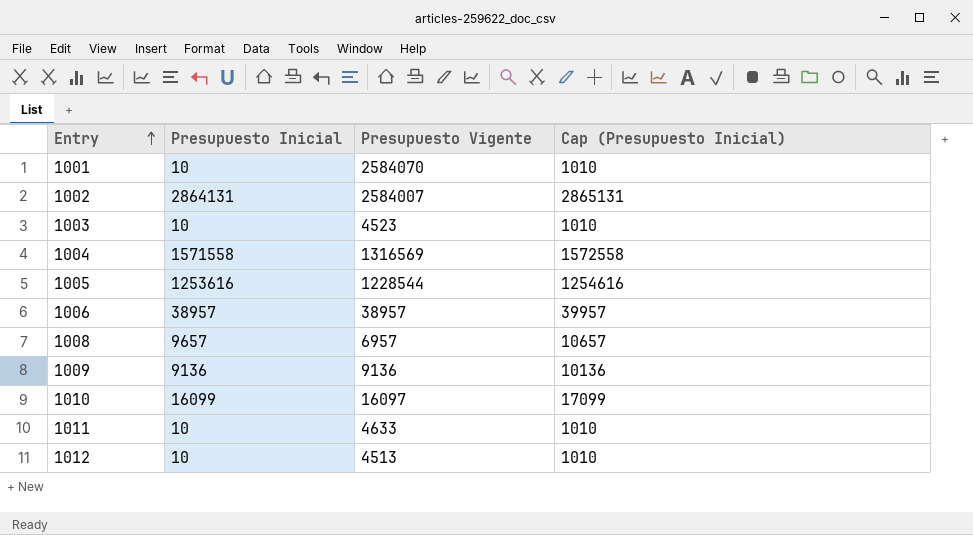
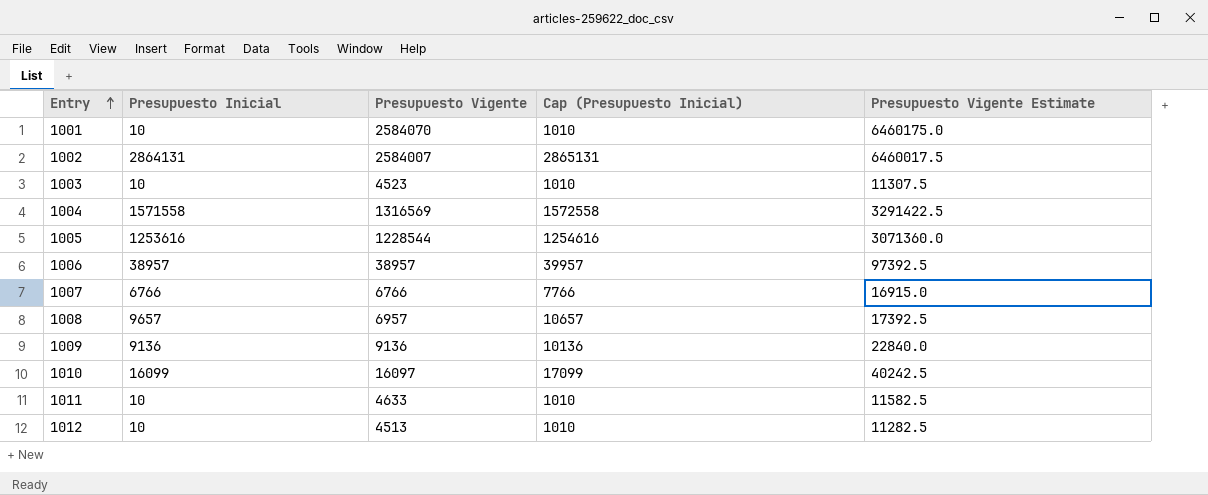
column Presupuesto Vigente Estimate | formula: none -> [Presupuesto Vigente] * 2.5
row 1007: none -> 6766 | 6766 | 7766 | 16915.0

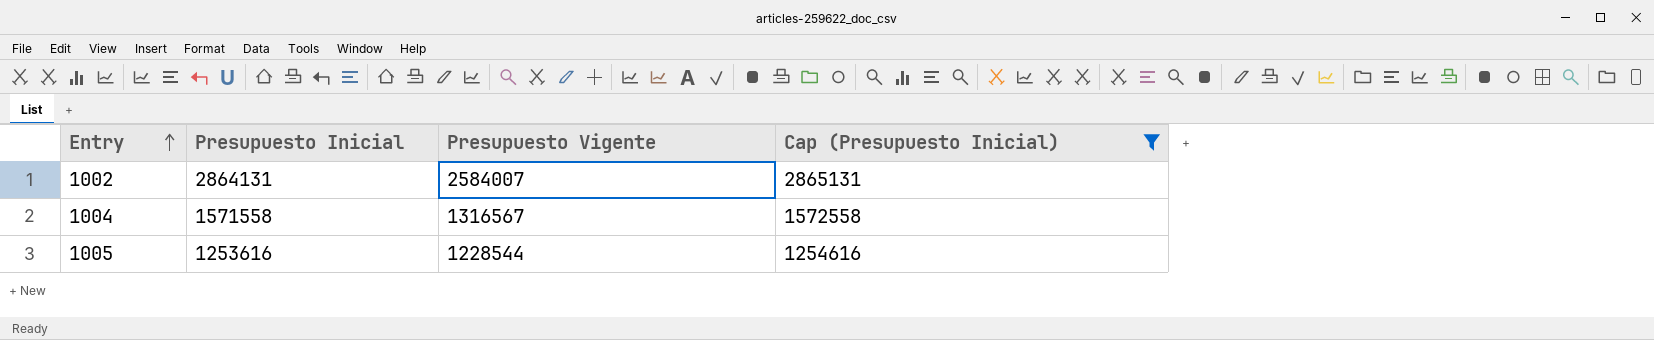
filter: none -> Cap (Presupuesto Inicial) >= 1254616
column Presupuesto Vigente Estimate | formula: [Presupuesto Vigente] * 2.5 -> none
1004 | Presupuesto Vigente: 1316569 -> 1316567

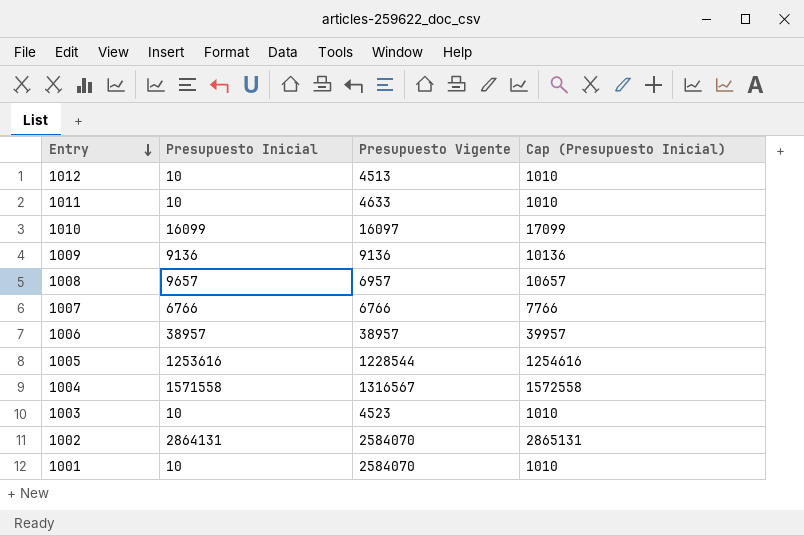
filter: Cap (Presupuesto Inicial) >= 1254616 -> none
row order: Entry ascending -> Entry descending
1002 | Presupuesto Vigente: 2584007 -> 2584070

